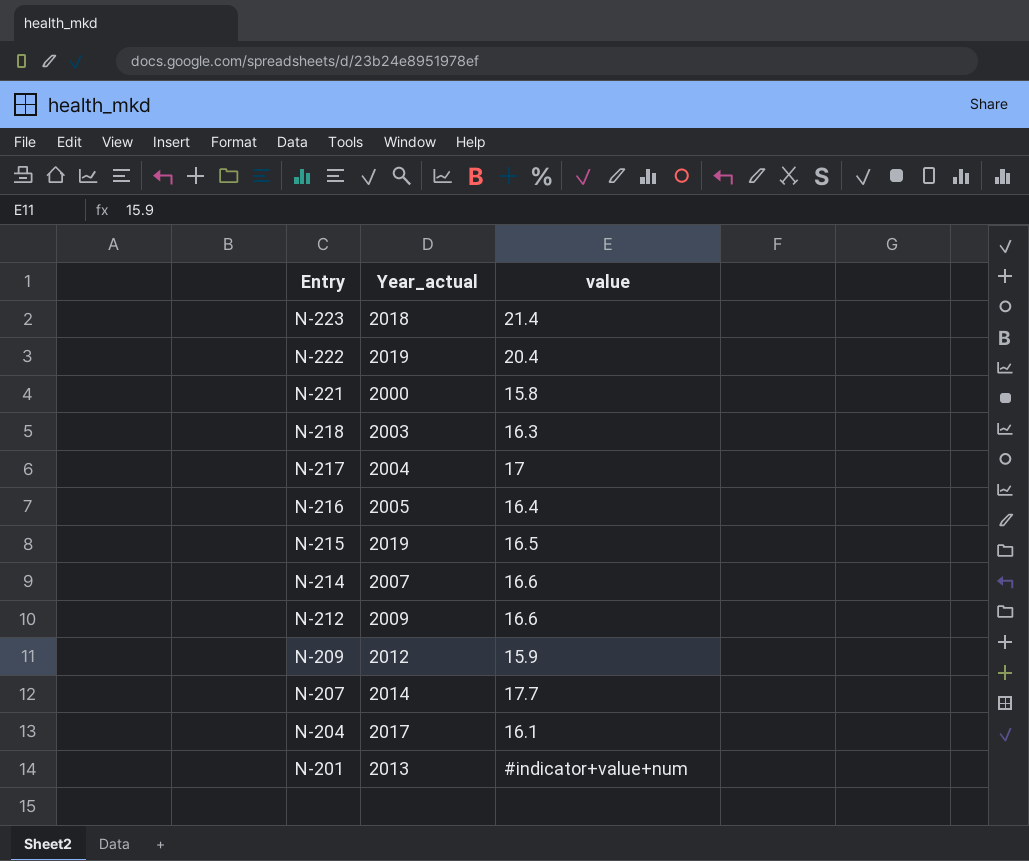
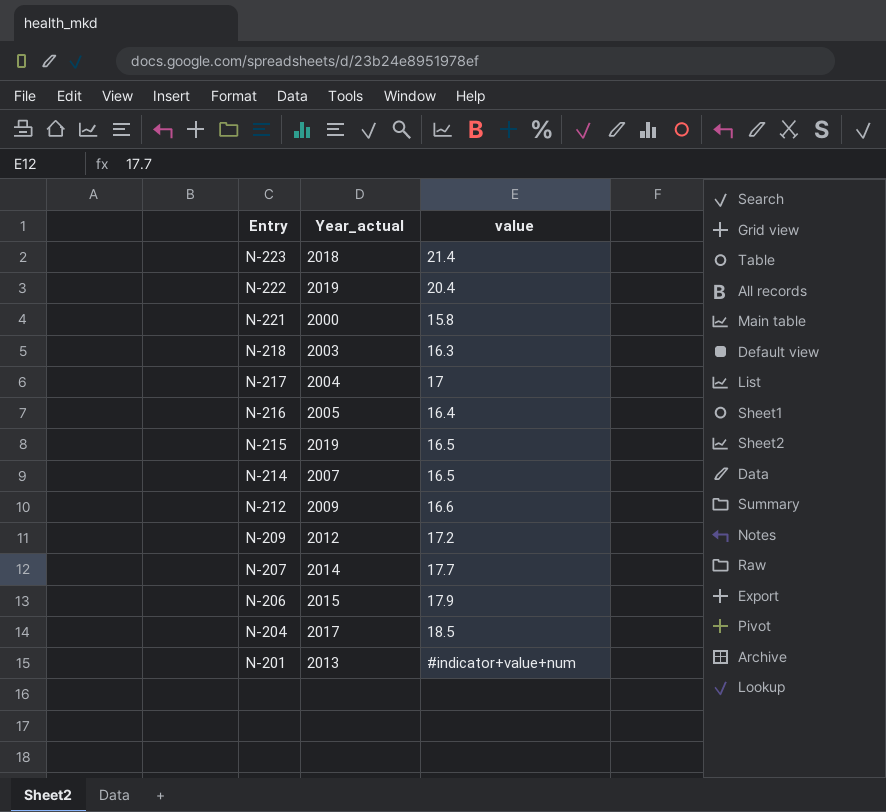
N-214 | value: 16.6 -> 16.5
N-209 | value: 15.9 -> 17.2
row N-206: none -> 2015 | 17.9
N-204 | value: 16.1 -> 18.5

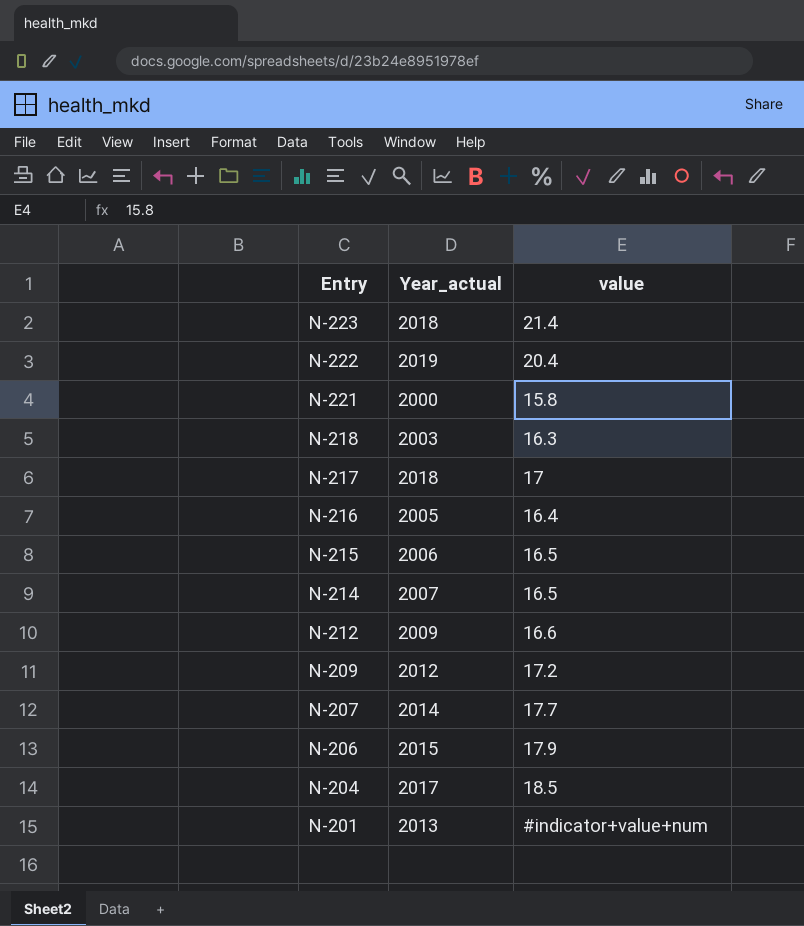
N-217 | Year_actual: 2004 -> 2018
N-215 | Year_actual: 2019 -> 2006

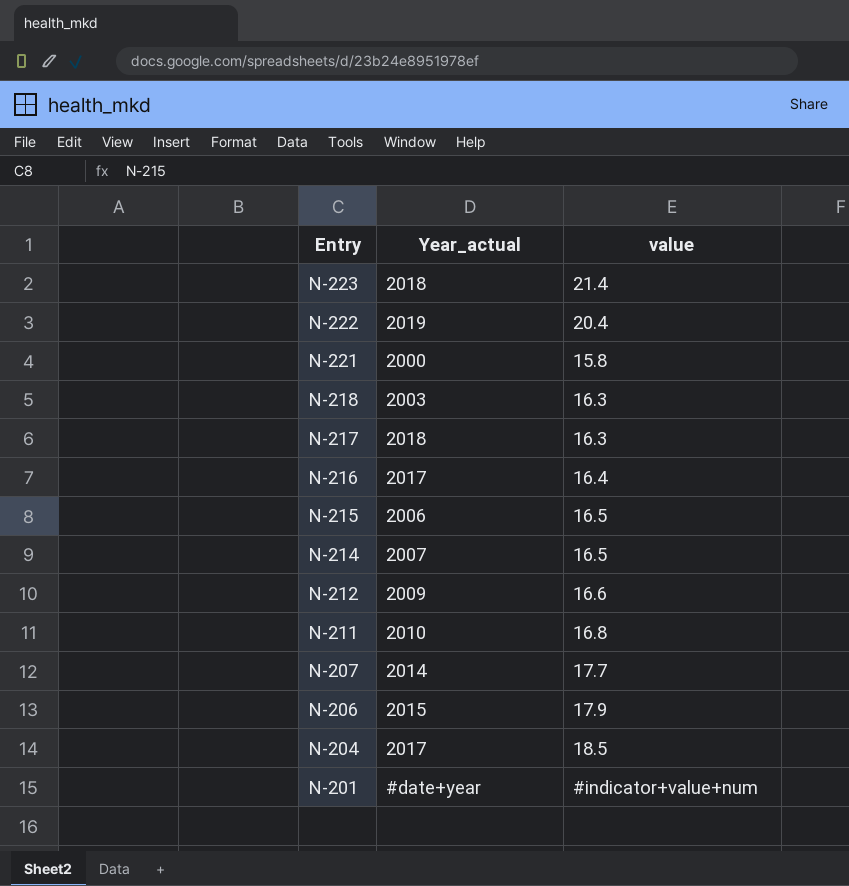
row N-209: 2012 | 17.2 -> none
N-217 | value: 17 -> 16.3
N-216 | Year_actual: 2005 -> 2017
row N-211: none -> 2010 | 16.8
N-201 | Year_actual: 2013 -> #date+year

